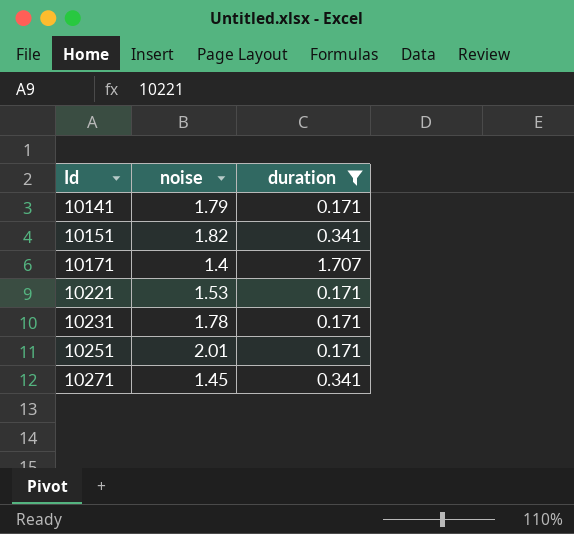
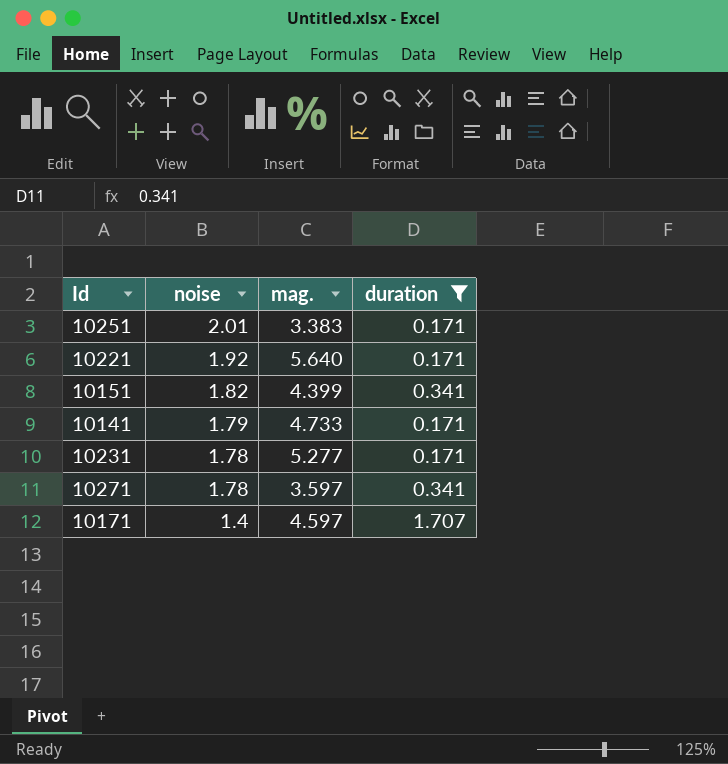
row order: Id ascending -> noise descending
column mag. | position: none -> 3
10221 | noise: 1.53 -> 1.92
10271 | noise: 1.45 -> 1.78

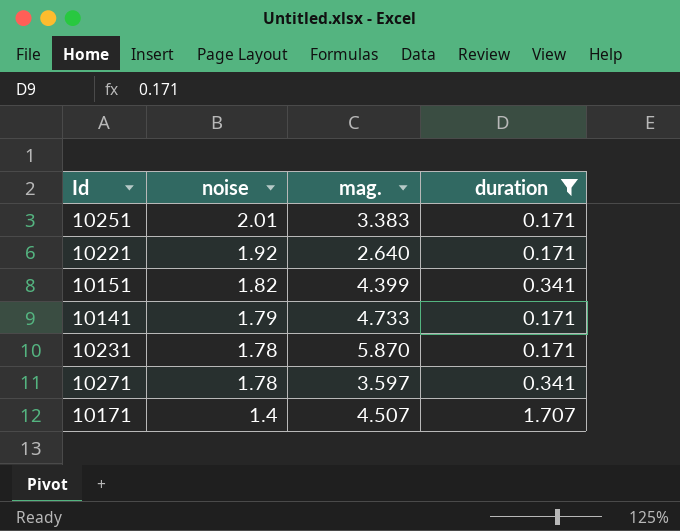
10221 | mag.: 5.640 -> 2.640
10231 | mag.: 5.277 -> 5.870
10171 | mag.: 4.597 -> 4.507

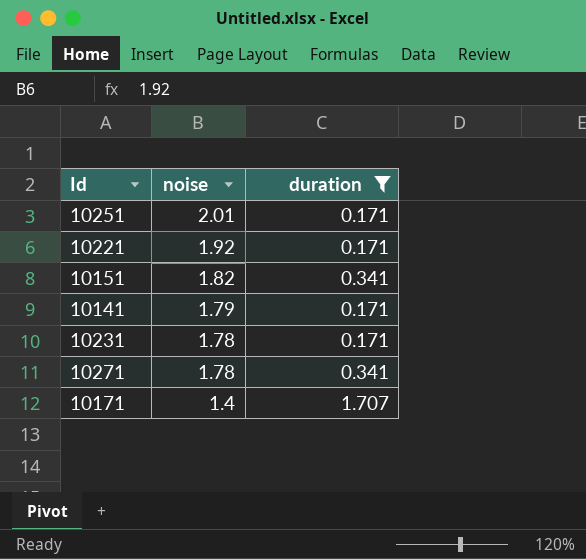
column mag. | position: 3 -> none

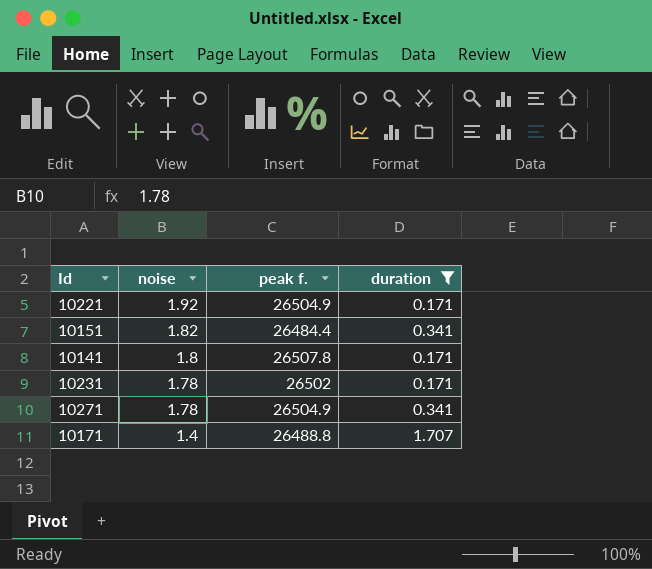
column peak f. | position: none -> 3
row 10251: 2.01 | 0.171 -> none
10141 | noise: 1.79 -> 1.8

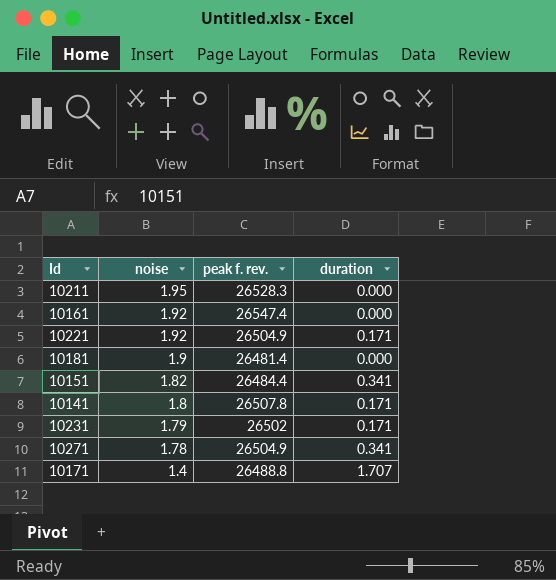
filter: duration != 0.000 -> none
column name: peak f. -> peak f. rev.
10231 | noise: 1.78 -> 1.79

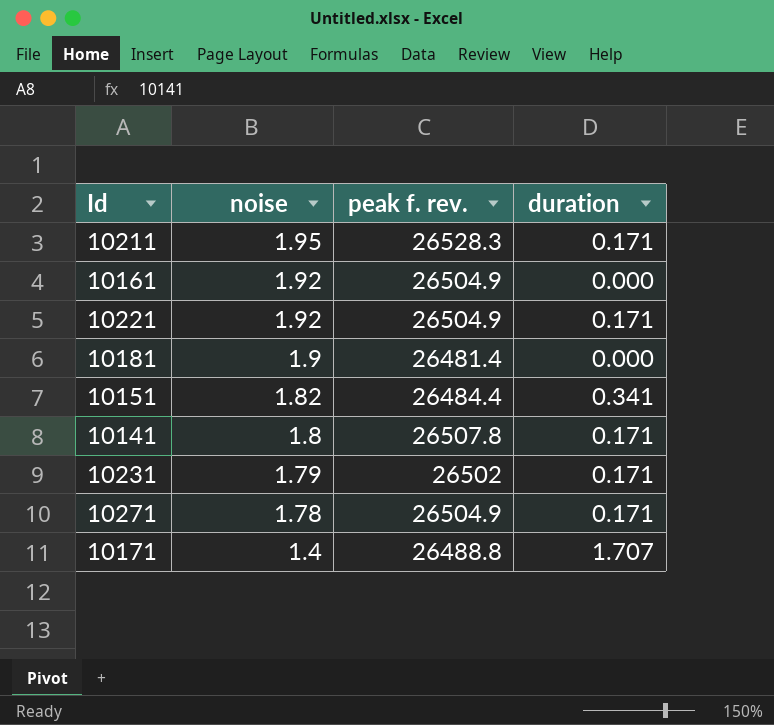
10211 | duration: 0.000 -> 0.171
10161 | peak f. rev.: 26547.4 -> 26504.9
10271 | duration: 0.341 -> 0.171

